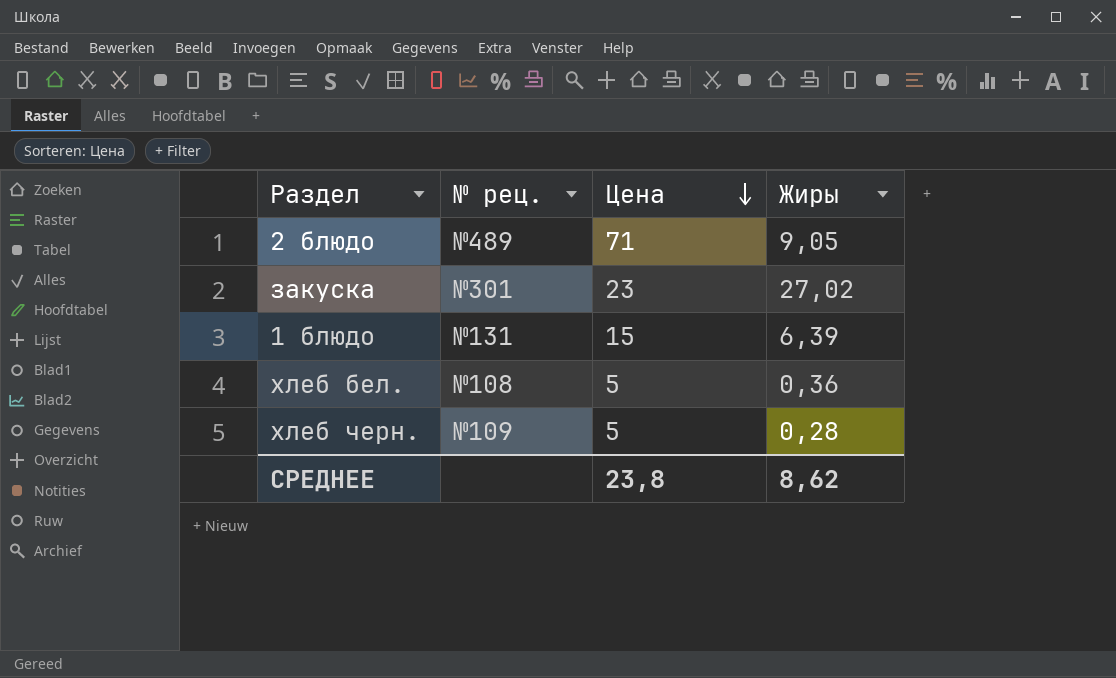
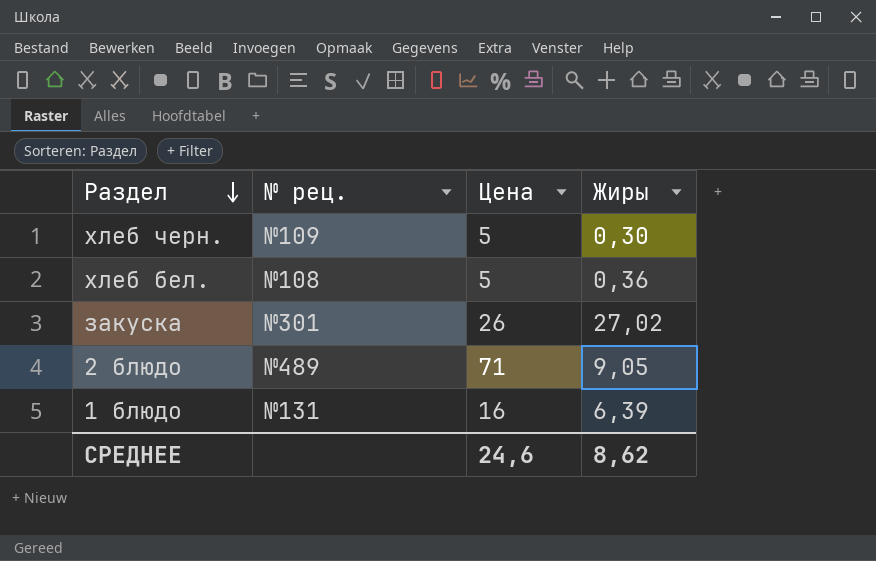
row order: Цена descending -> Раздел descending
хлеб черн. | Жиры: 0,28 -> 0,30
закуска | Цена: 23 -> 26
1 блюдо | Цена: 15 -> 16
СРЕДНЕЕ | Цена: 23,8 -> 24,6

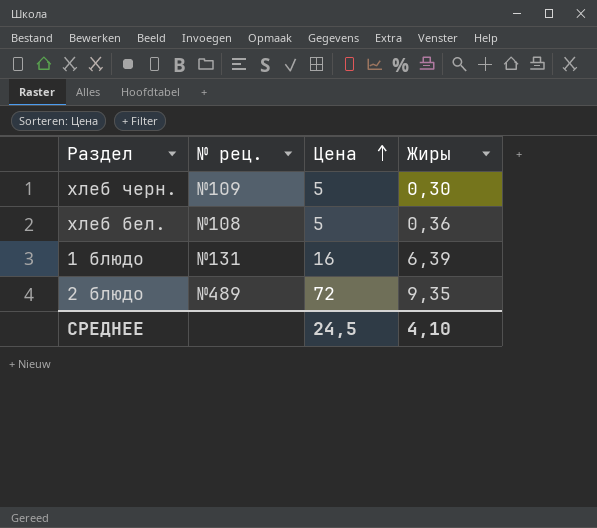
row order: Раздел descending -> Цена ascending
row закуска: №301 | 26 | 27,02 -> none
2 блюдо | Цена: 71 -> 72
2 блюдо | Жиры: 9,05 -> 9,35
СРЕДНЕЕ | Цена: 24,6 -> 24,5
СРЕДНЕЕ | Жиры: 8,62 -> 4,10

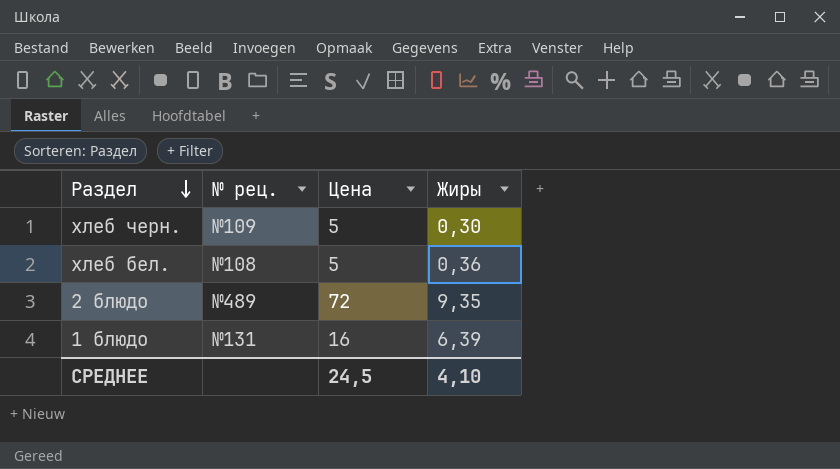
row order: Цена ascending -> Раздел descending

